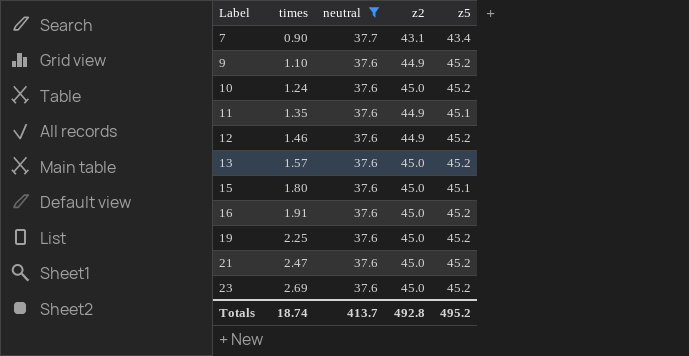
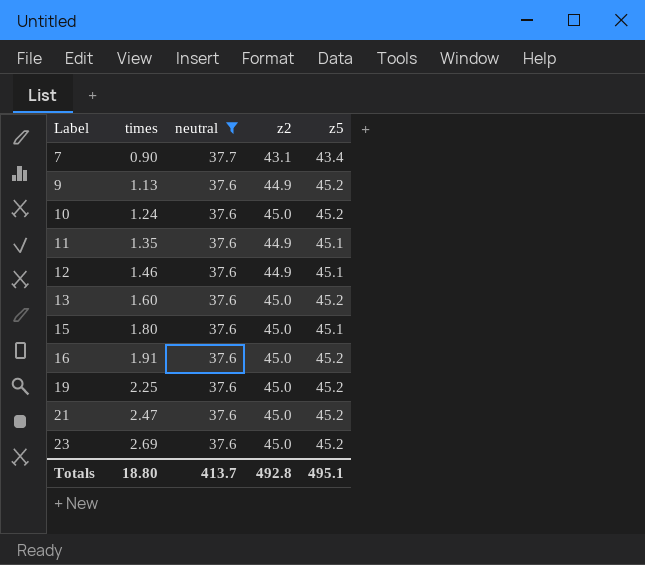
9 | times: 1.10 -> 1.13
12 | z5: 45.2 -> 45.1
13 | times: 1.57 -> 1.60
Totals | times: 18.74 -> 18.80
Totals | z5: 495.2 -> 495.1

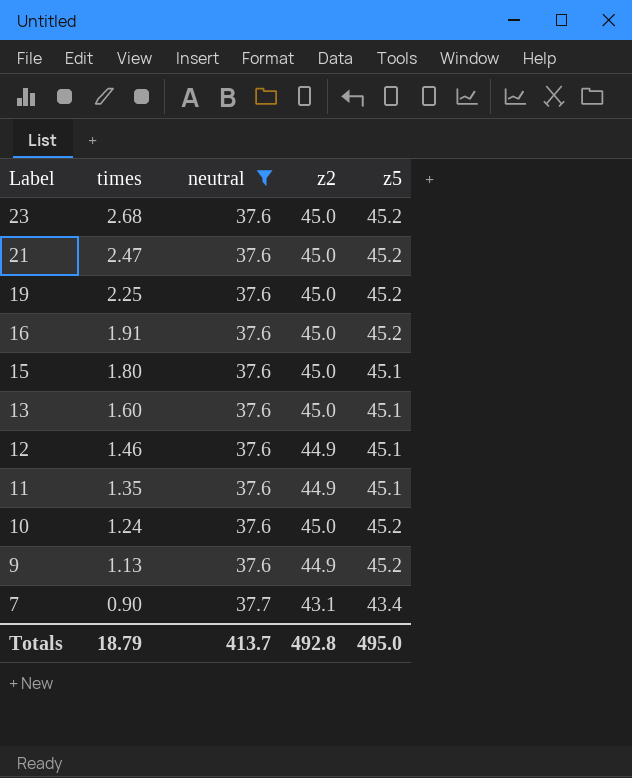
row order: Label ascending -> Label descending
23 | times: 2.69 -> 2.68
13 | z5: 45.2 -> 45.1
Totals | times: 18.80 -> 18.79
Totals | z5: 495.1 -> 495.0

